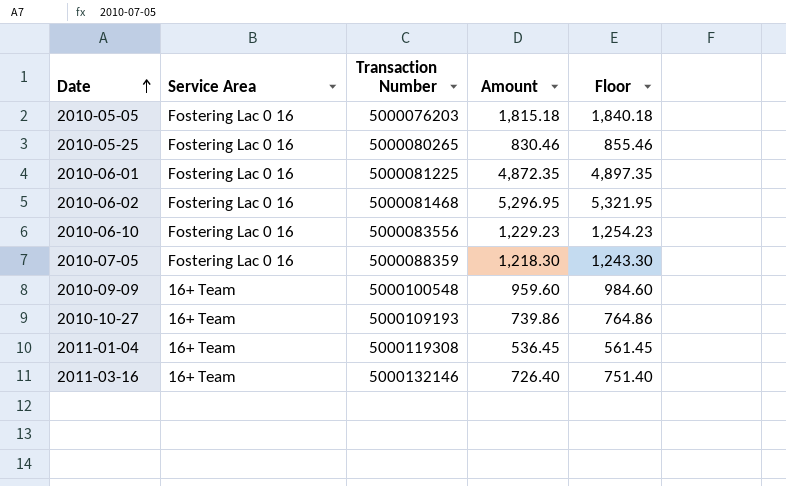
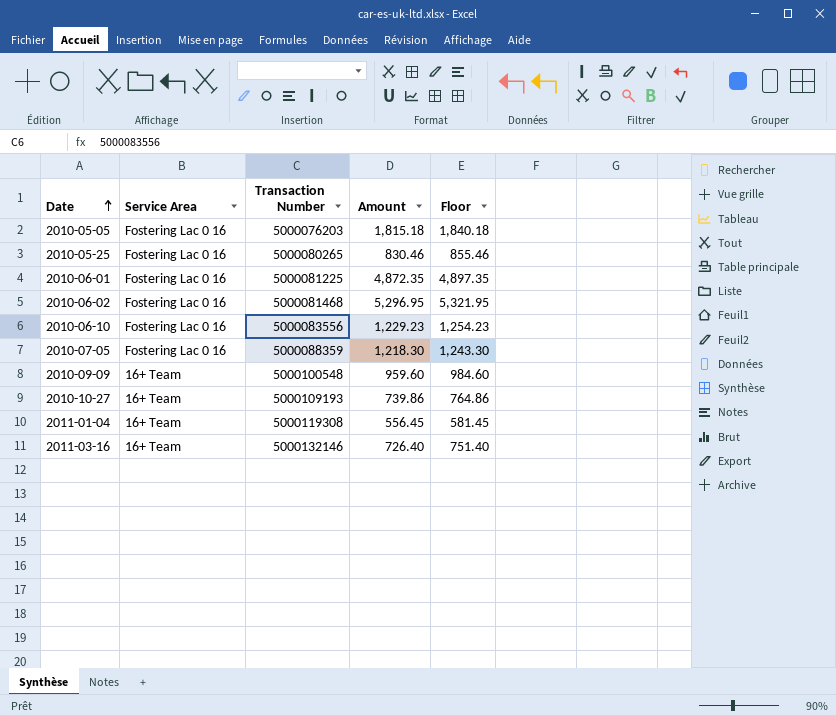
2011-01-04 | Amount: 536.45 -> 556.45
2011-01-04 | Floor: 561.45 -> 581.45

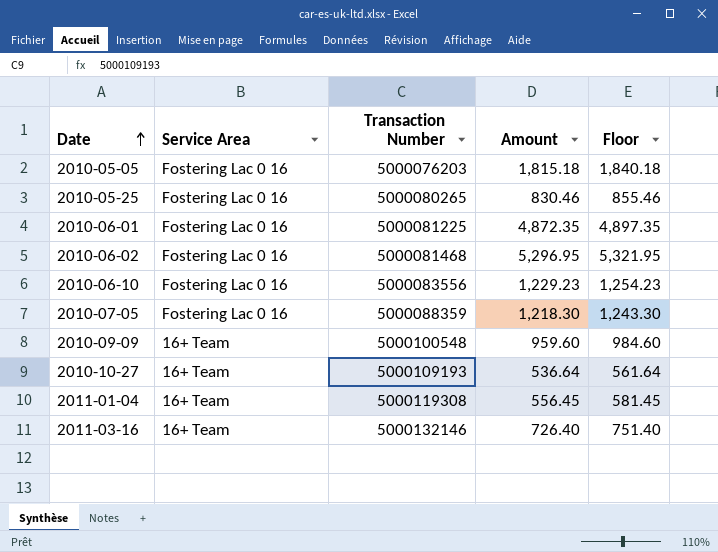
2010-10-27 | Amount: 739.86 -> 536.64
2010-10-27 | Floor: 764.86 -> 561.64

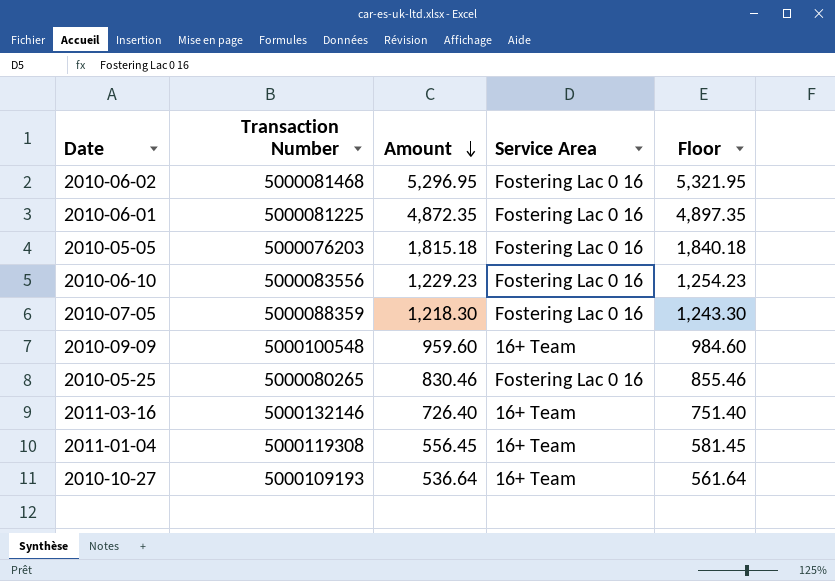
row order: Date ascending -> Amount descending
column Service Area | position: 2 -> 4

